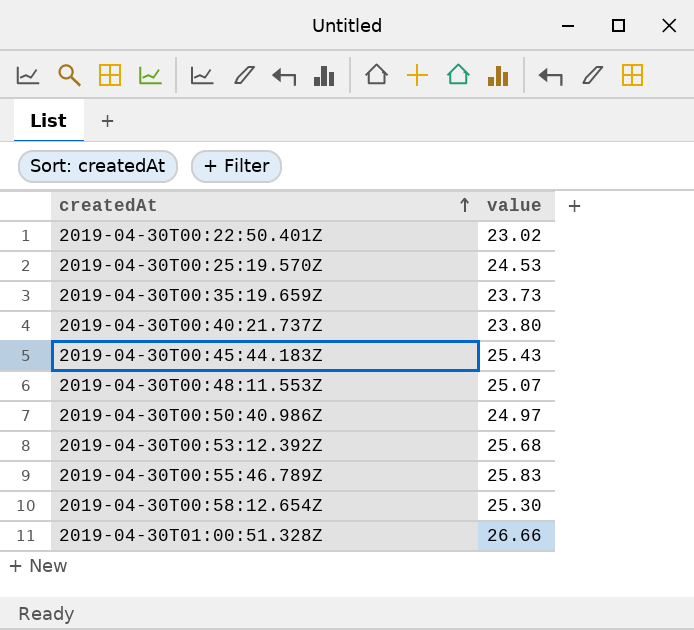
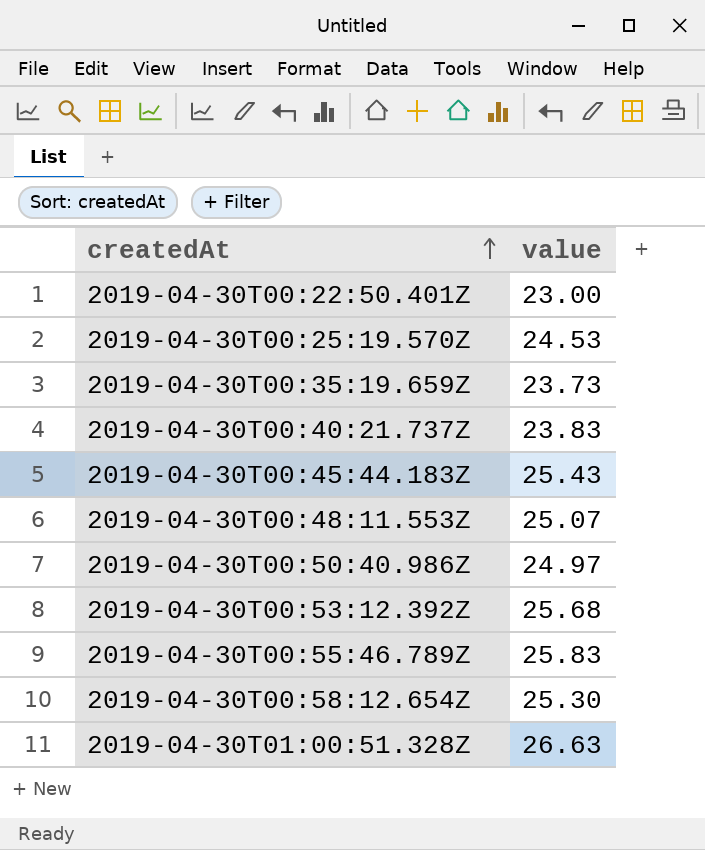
2019-04-30T00:22:50.401Z | value: 23.02 -> 23.00
2019-04-30T00:40:21.737Z | value: 23.80 -> 23.83
2019-04-30T01:00:51.328Z | value: 26.66 -> 26.63

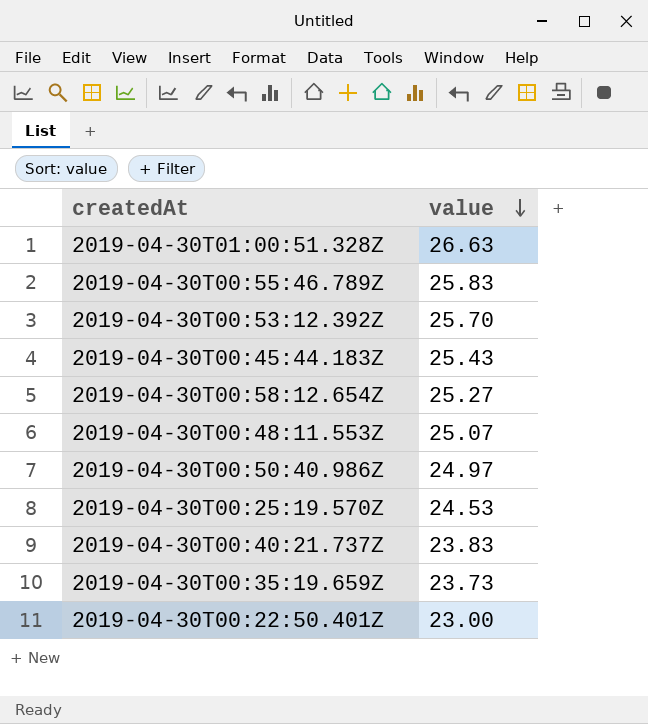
row order: createdAt ascending -> value descending
2019-04-30T00:53:12.392Z | value: 25.68 -> 25.70
2019-04-30T00:58:12.654Z | value: 25.30 -> 25.27

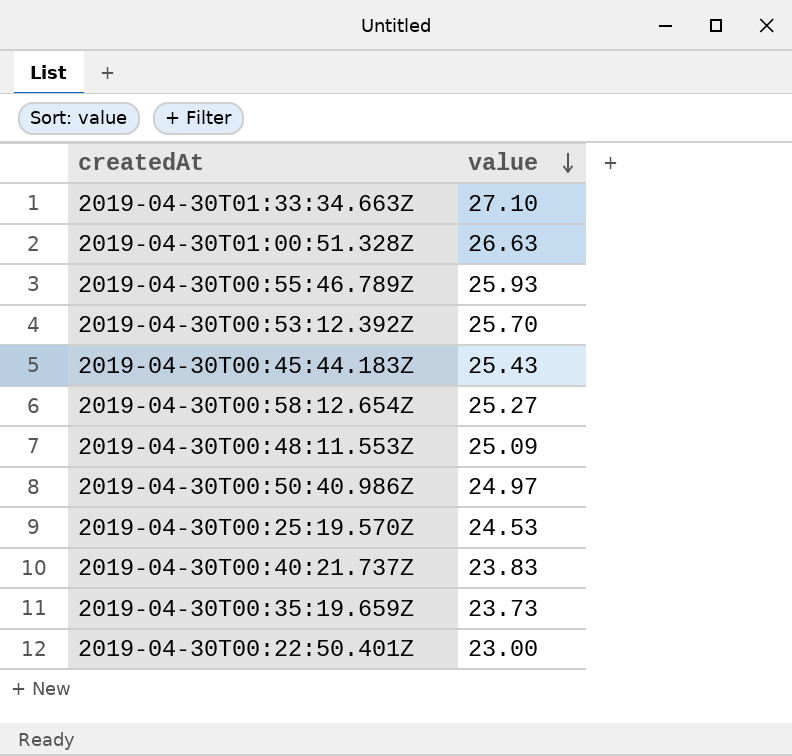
row 2019-04-30T01:33:34.663Z: none -> 27.10
2019-04-30T00:55:46.789Z | value: 25.83 -> 25.93
2019-04-30T00:48:11.553Z | value: 25.07 -> 25.09

